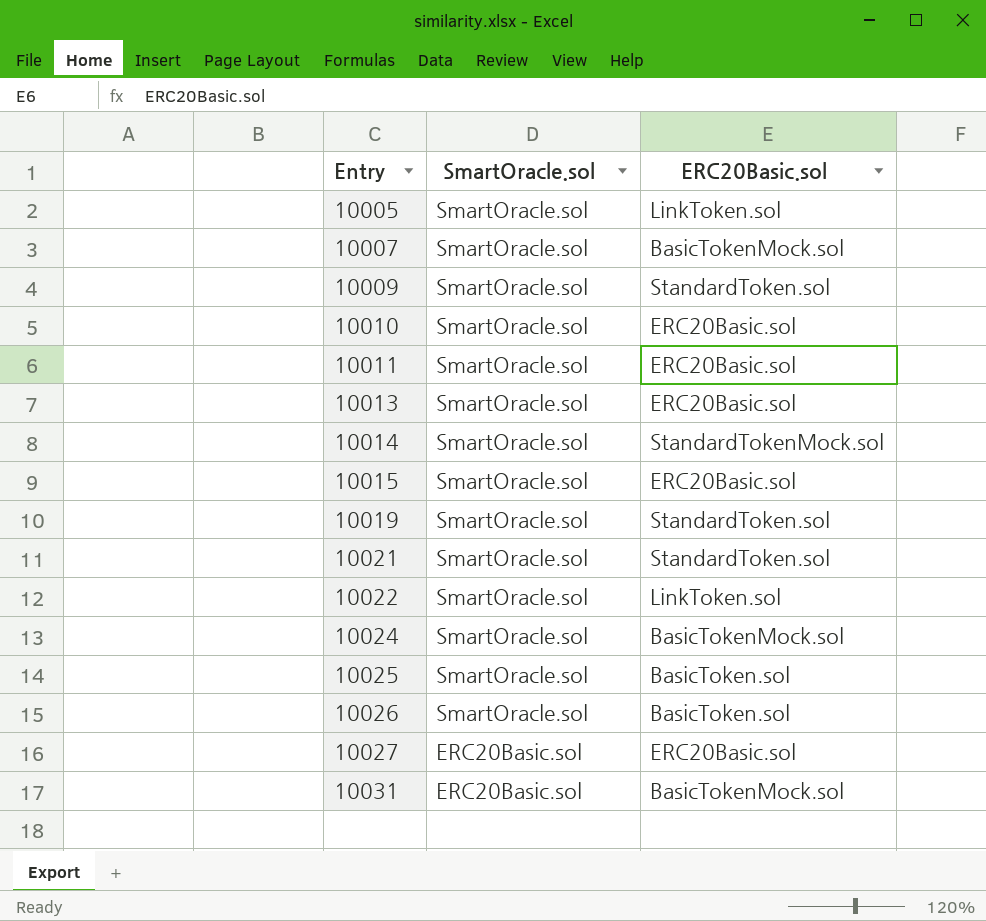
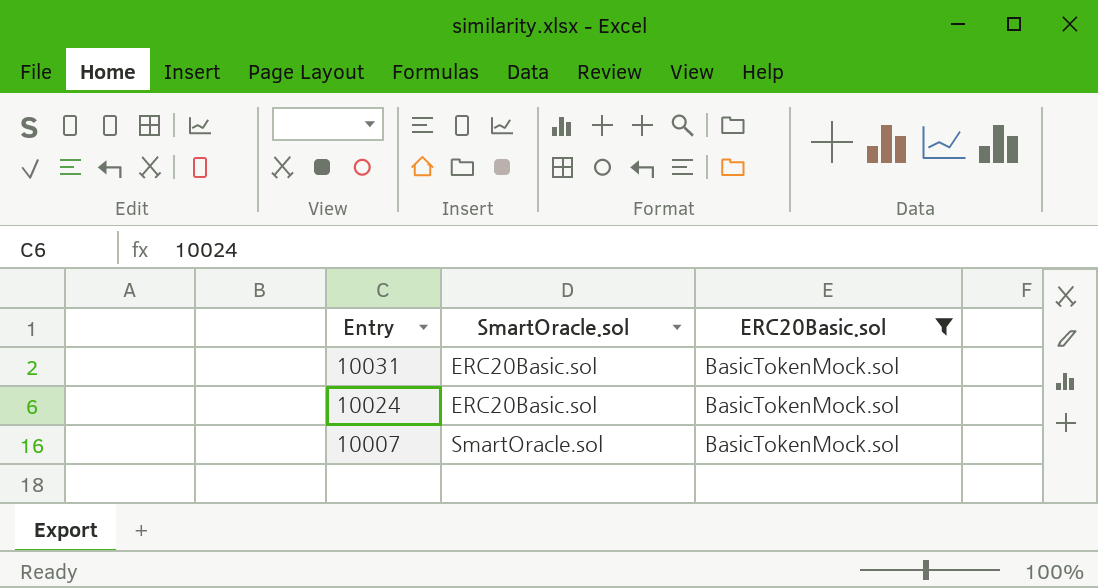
filter: none -> ERC20Basic.sol = BasicTokenMock.sol
row order: Entry ascending -> Entry descending
10024 | SmartOracle.sol: SmartOracle.sol -> ERC20Basic.sol

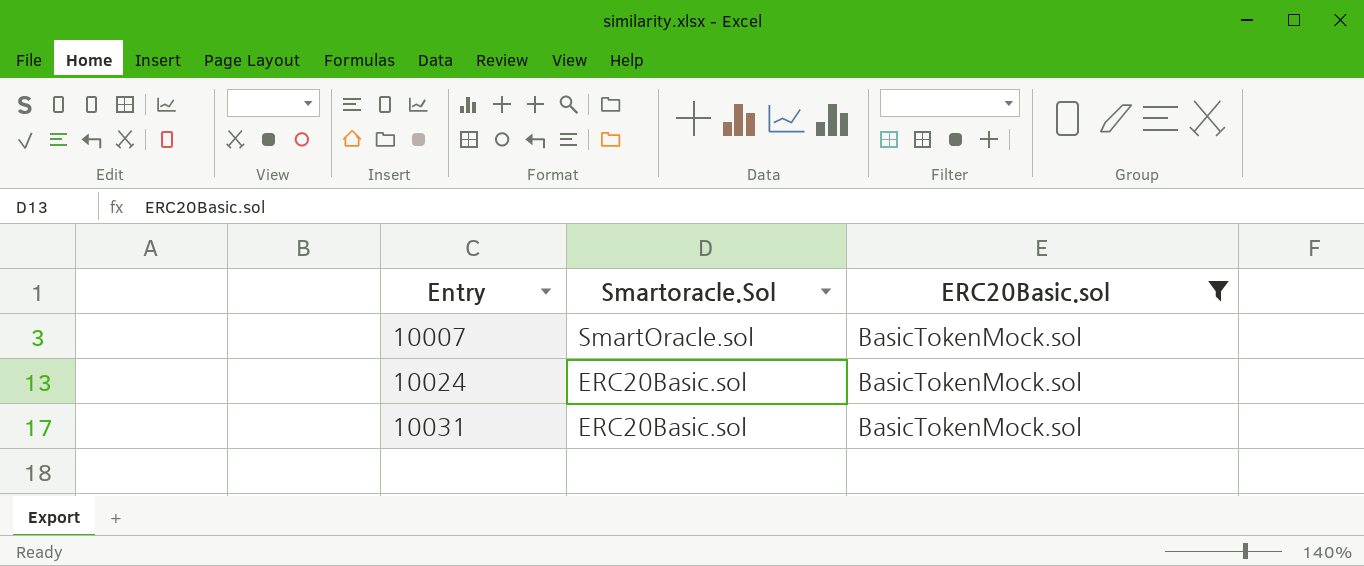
row order: Entry descending -> Entry ascending
column name: SmartOracle.sol -> Smartoracle.Sol

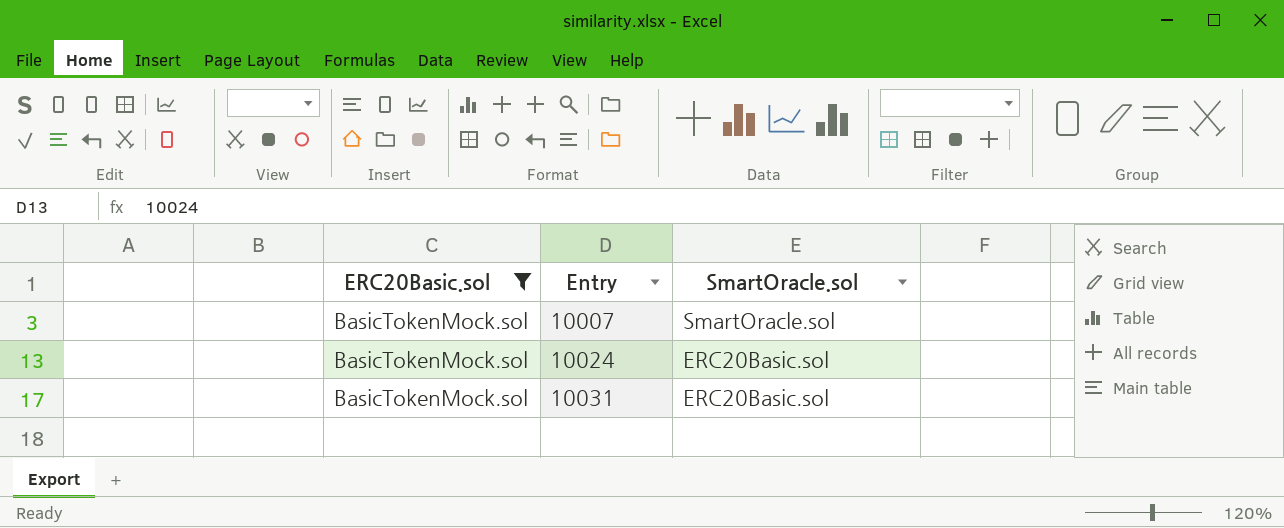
column ERC20Basic.sol | position: 3 -> 1
column name: Smartoracle.Sol -> SmartOracle.sol

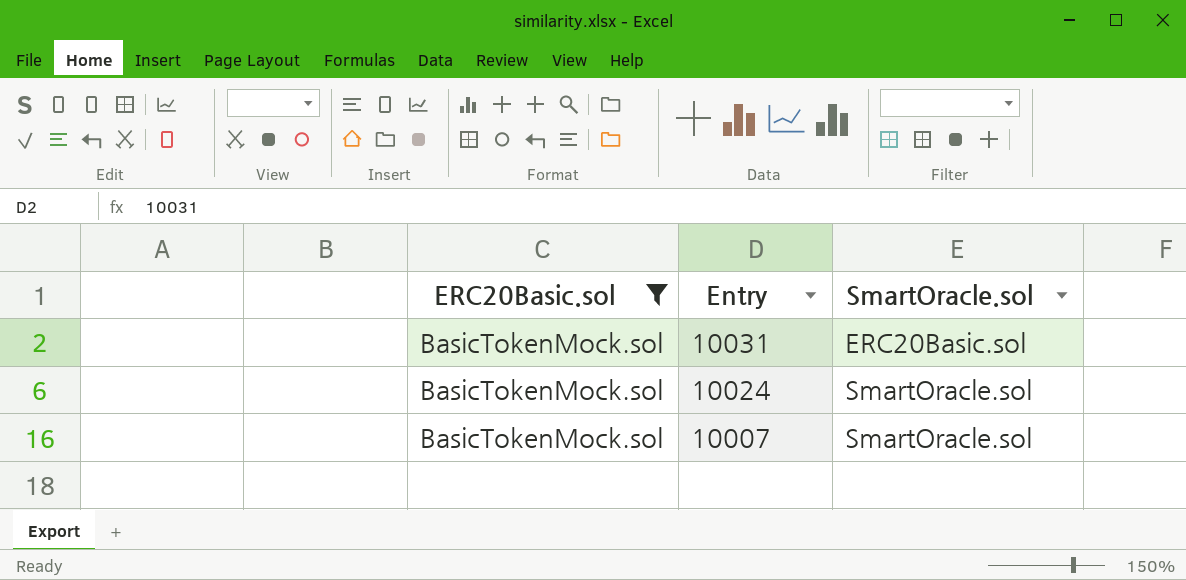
row order: Entry ascending -> Entry descending
10024 | SmartOracle.sol: ERC20Basic.sol -> SmartOracle.sol

